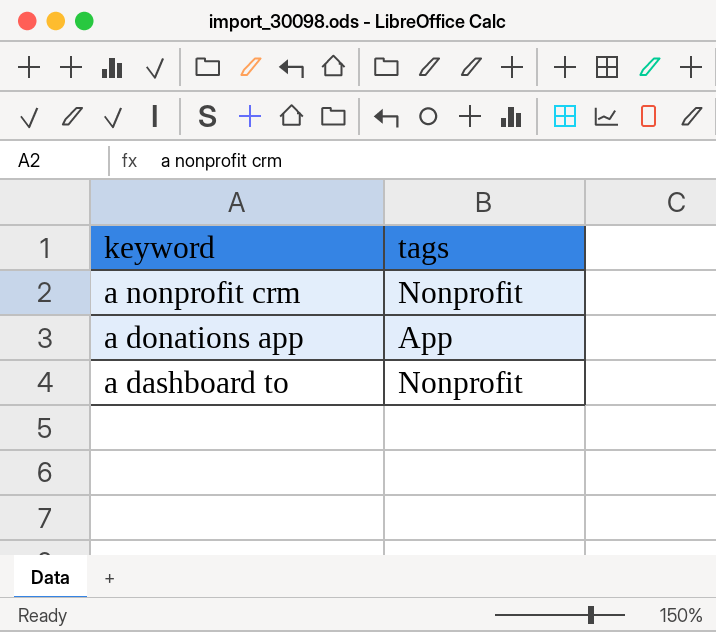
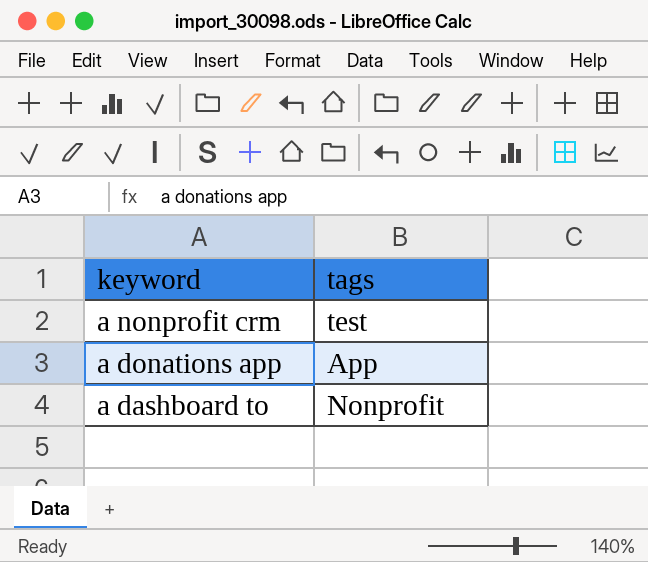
a nonprofit crm | tags: Nonprofit -> test

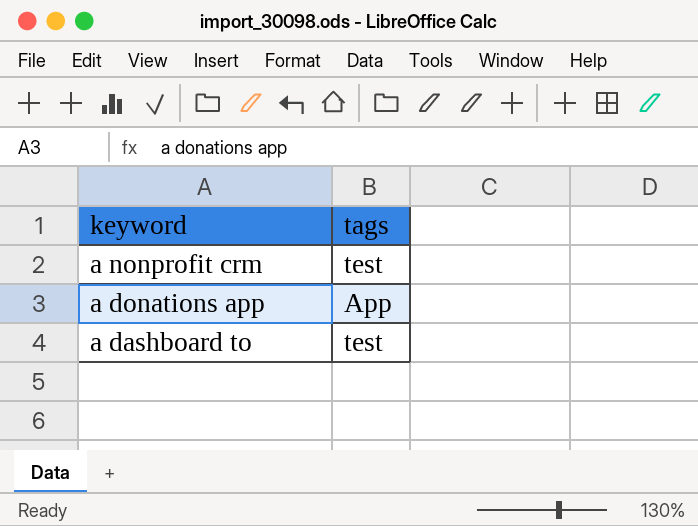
a dashboard to | tags: Nonprofit -> test

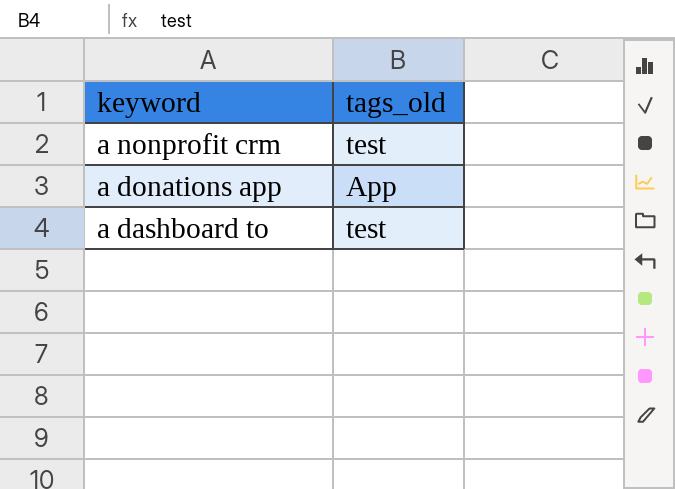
column name: tags -> tags_old

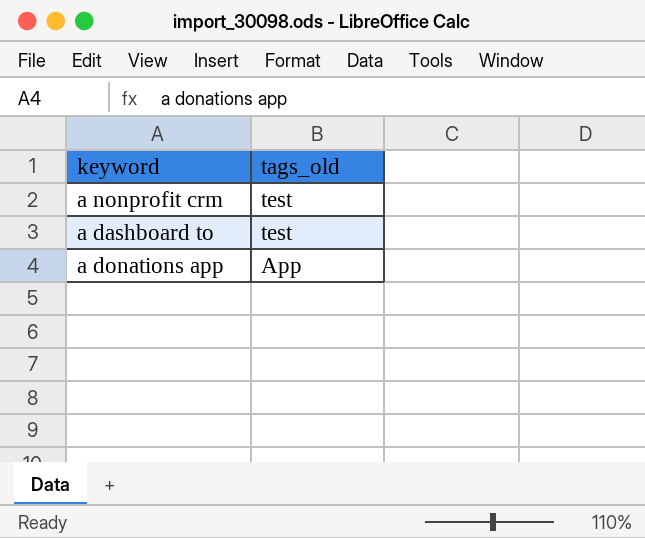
row order: keyword descending -> tags_old descending

